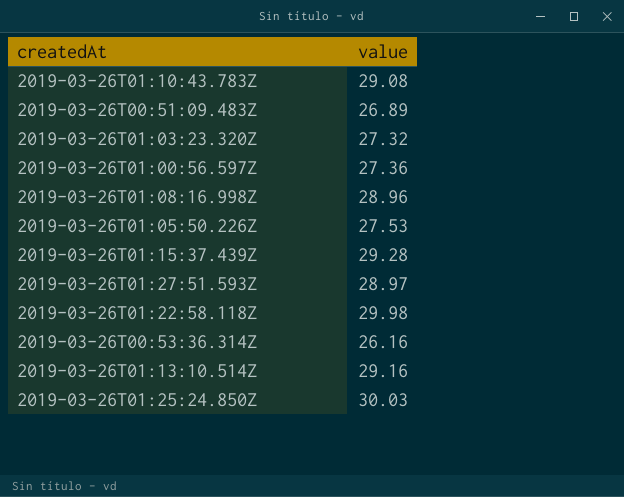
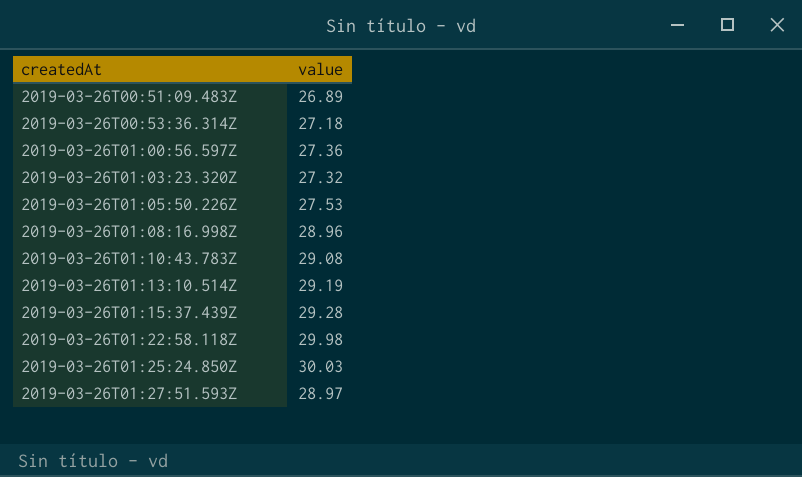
row order: none -> createdAt ascending
2019-03-26T00:53:36.314Z | value: 26.16 -> 27.18
2019-03-26T01:13:10.514Z | value: 29.16 -> 29.19

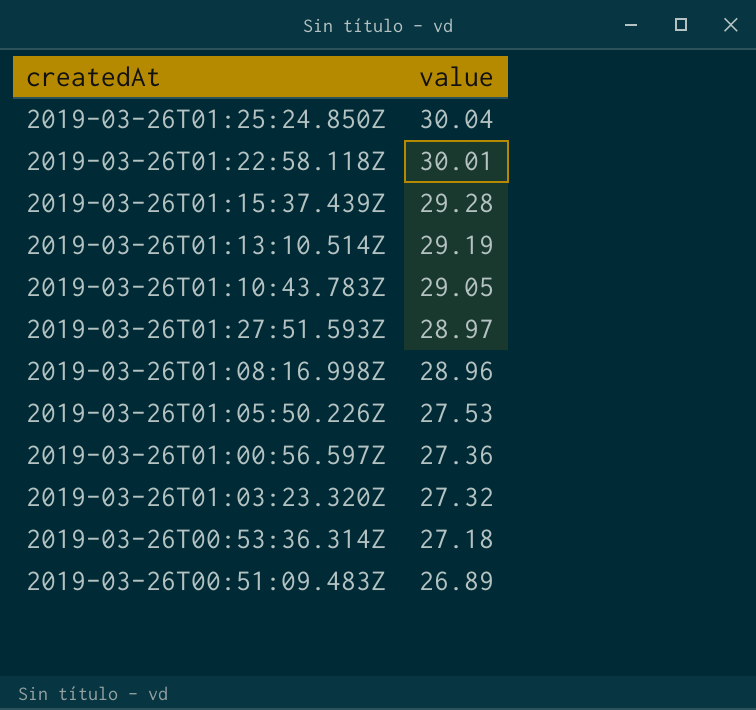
row order: createdAt ascending -> value descending
2019-03-26T01:25:24.850Z | value: 30.03 -> 30.04
2019-03-26T01:22:58.118Z | value: 29.98 -> 30.01
2019-03-26T01:10:43.783Z | value: 29.08 -> 29.05

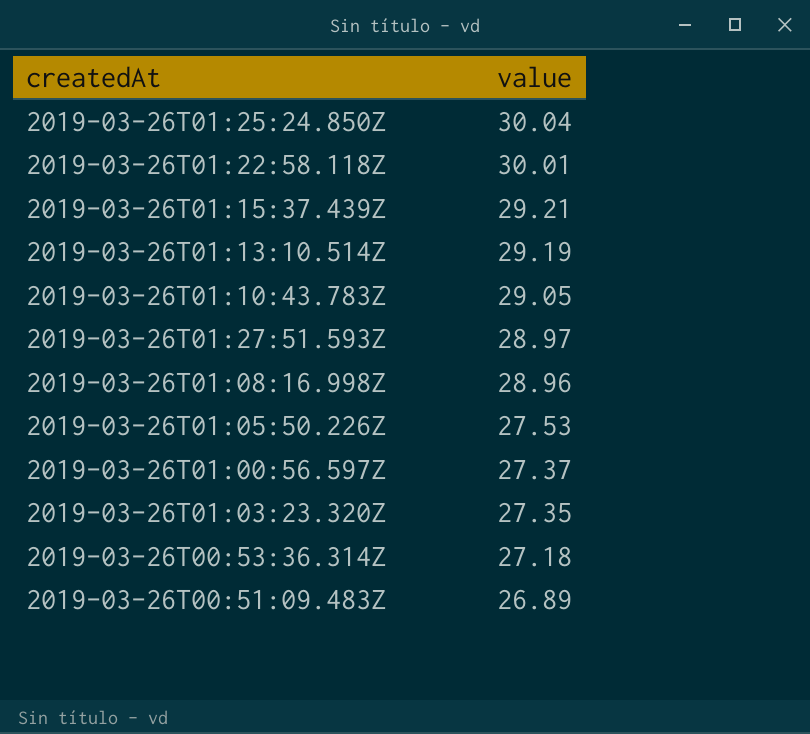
2019-03-26T01:15:37.439Z | value: 29.28 -> 29.21
2019-03-26T01:00:56.597Z | value: 27.36 -> 27.37
2019-03-26T01:03:23.320Z | value: 27.32 -> 27.35

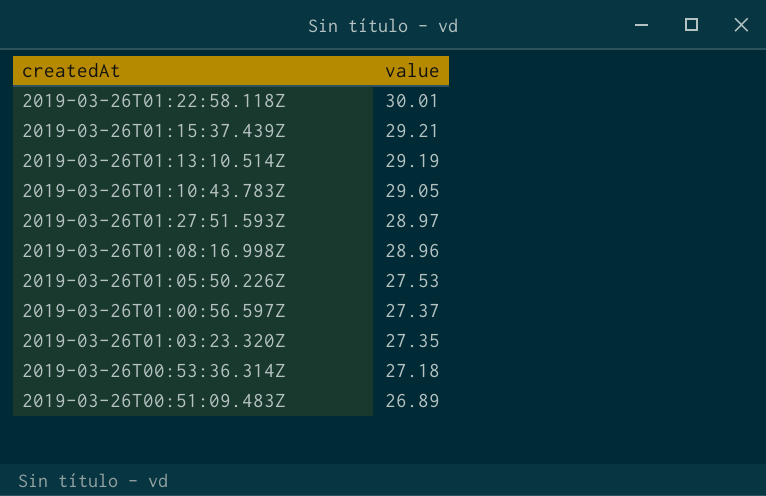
row 2019-03-26T01:25:24.850Z: 30.04 -> none

